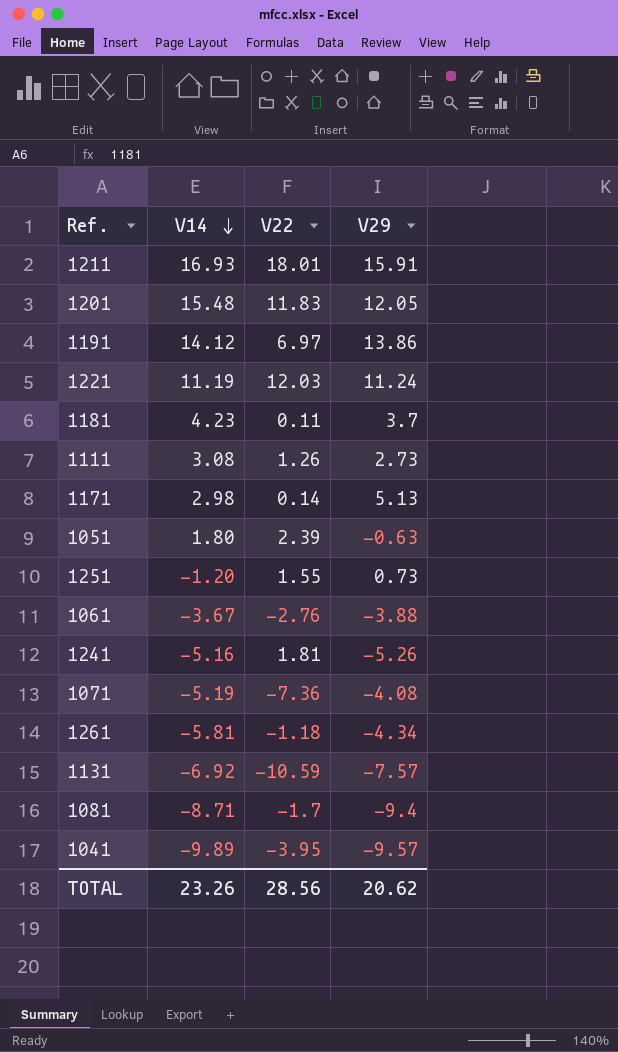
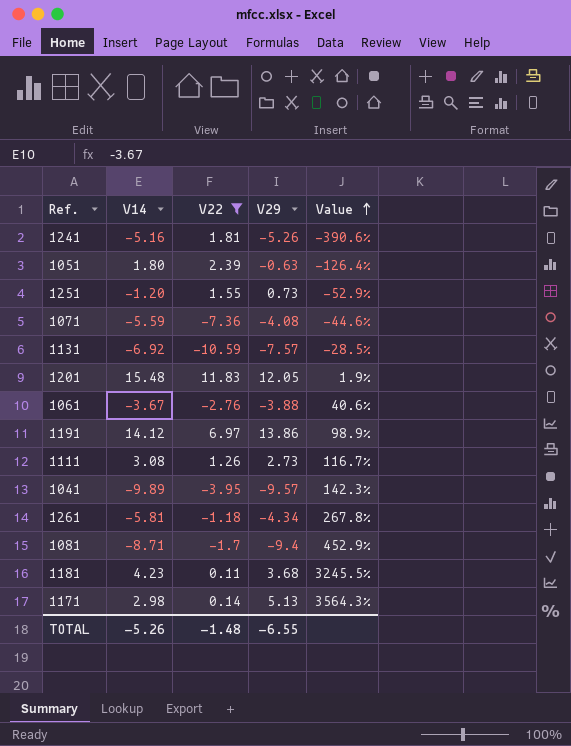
filter: none -> V22 <= 11.83
row order: V14 descending -> Value ascending
column Value | formula: none -> ([V29] - [V22]) / [V22]
1071 | V14: -5.19 -> -5.59
1181 | V29: 3.7 -> 3.68
TOTAL | V14: 23.26 -> -5.26
TOTAL | V22: 28.56 -> -1.48
TOTAL | V29: 20.62 -> -6.55

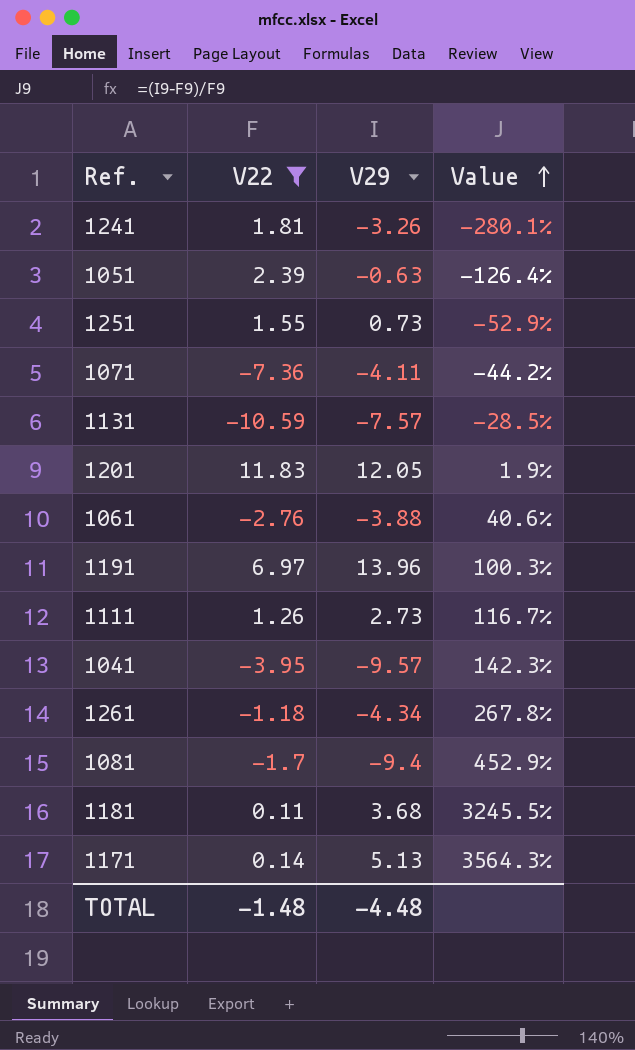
column V14 | position: 2 -> none
1241 | V29: -5.26 -> -3.26
1241 | Value: -390.6% -> -280.1%
1071 | V29: -4.08 -> -4.11
1071 | Value: -44.6% -> -44.2%
1191 | V29: 13.86 -> 13.96
1191 | Value: 98.9% -> 100.3%
TOTAL | V29: -6.55 -> -4.48

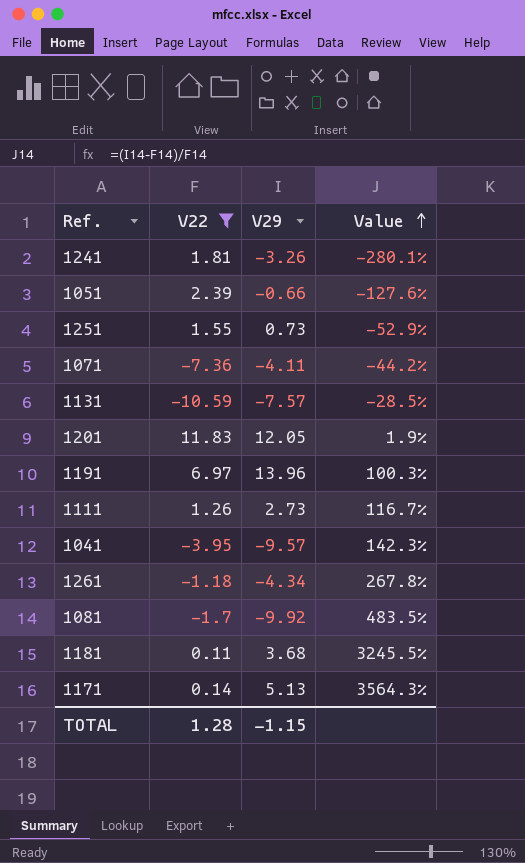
row 1061: -2.76 | -3.88 | 40.6% -> none
1051 | V29: -0.63 -> -0.66
1051 | Value: -126.4% -> -127.6%
1081 | V29: -9.4 -> -9.92
1081 | Value: 452.9% -> 483.5%
TOTAL | V22: -1.48 -> 1.28
TOTAL | V29: -4.48 -> -1.15

